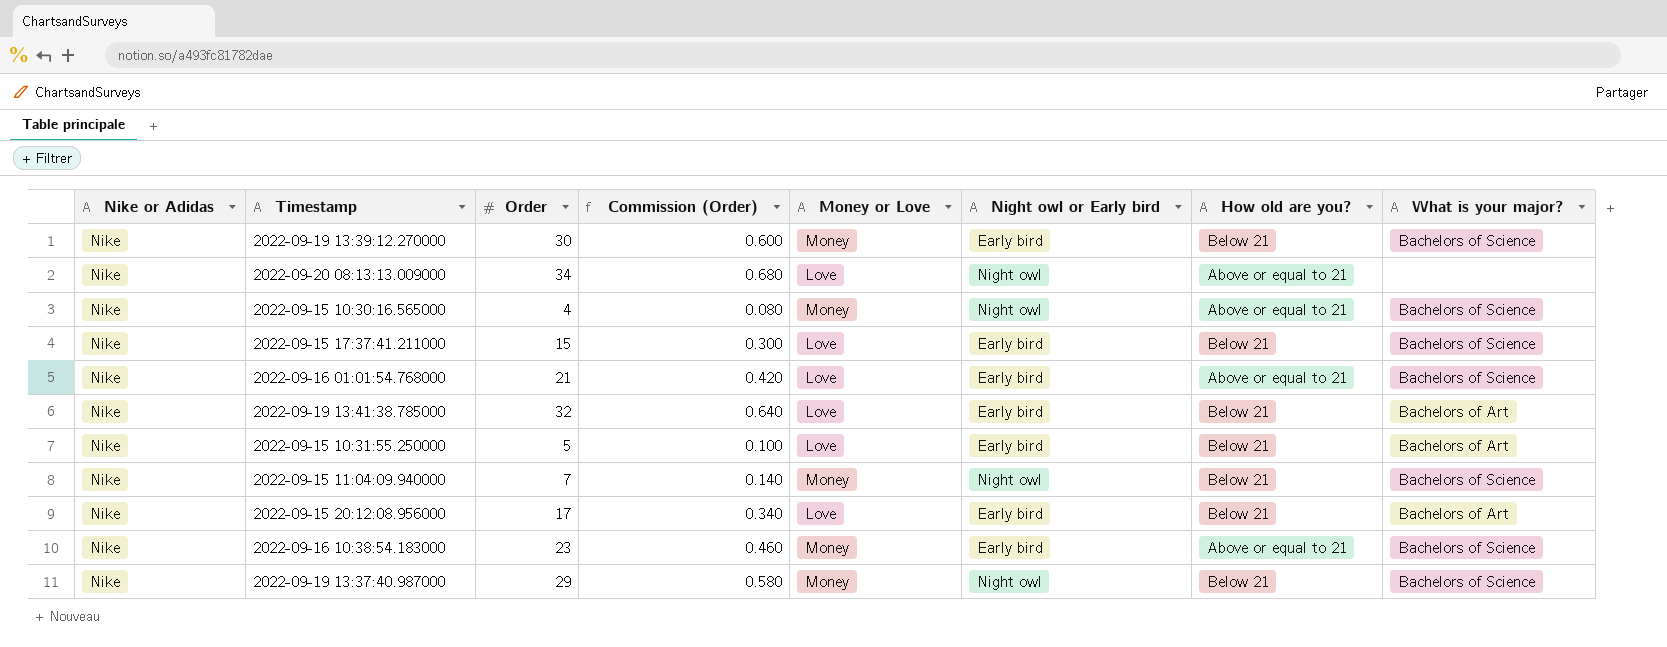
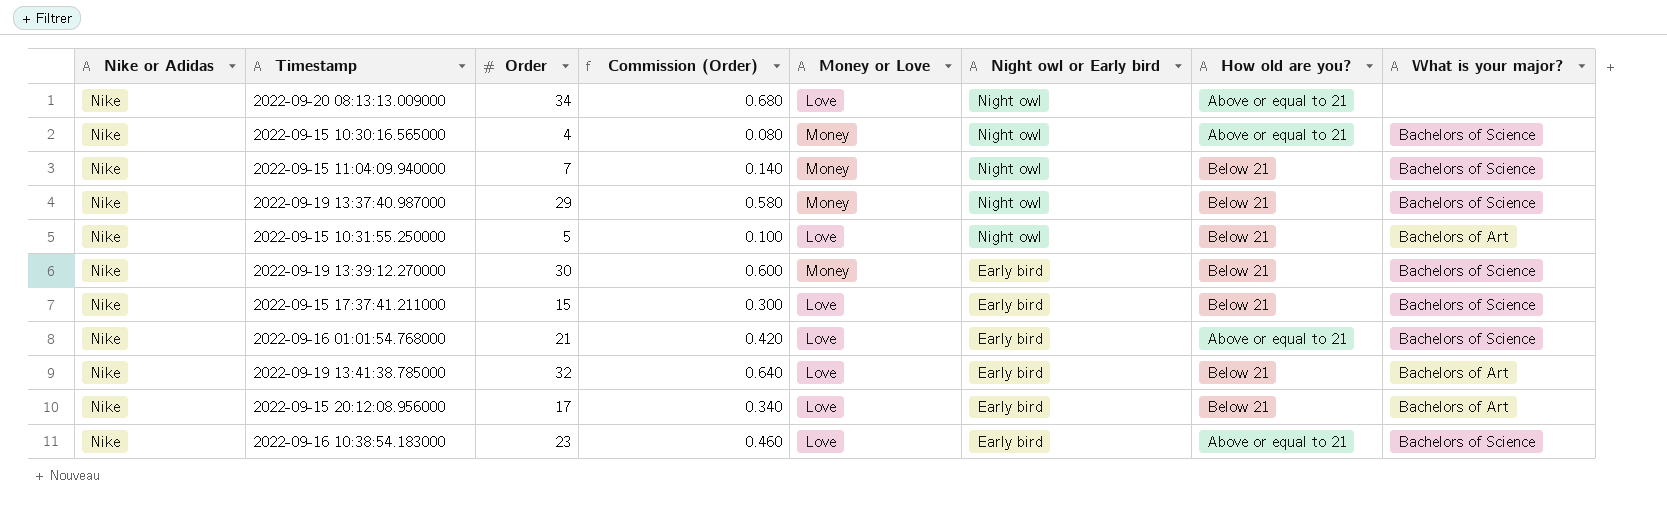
row order: none -> Night owl or Early bird descending
2022-09-15 10:31:55.250000 | Night owl or Early bird: Early bird -> Night owl
2022-09-16 10:38:54.183000 | Money or Love: Money -> Love

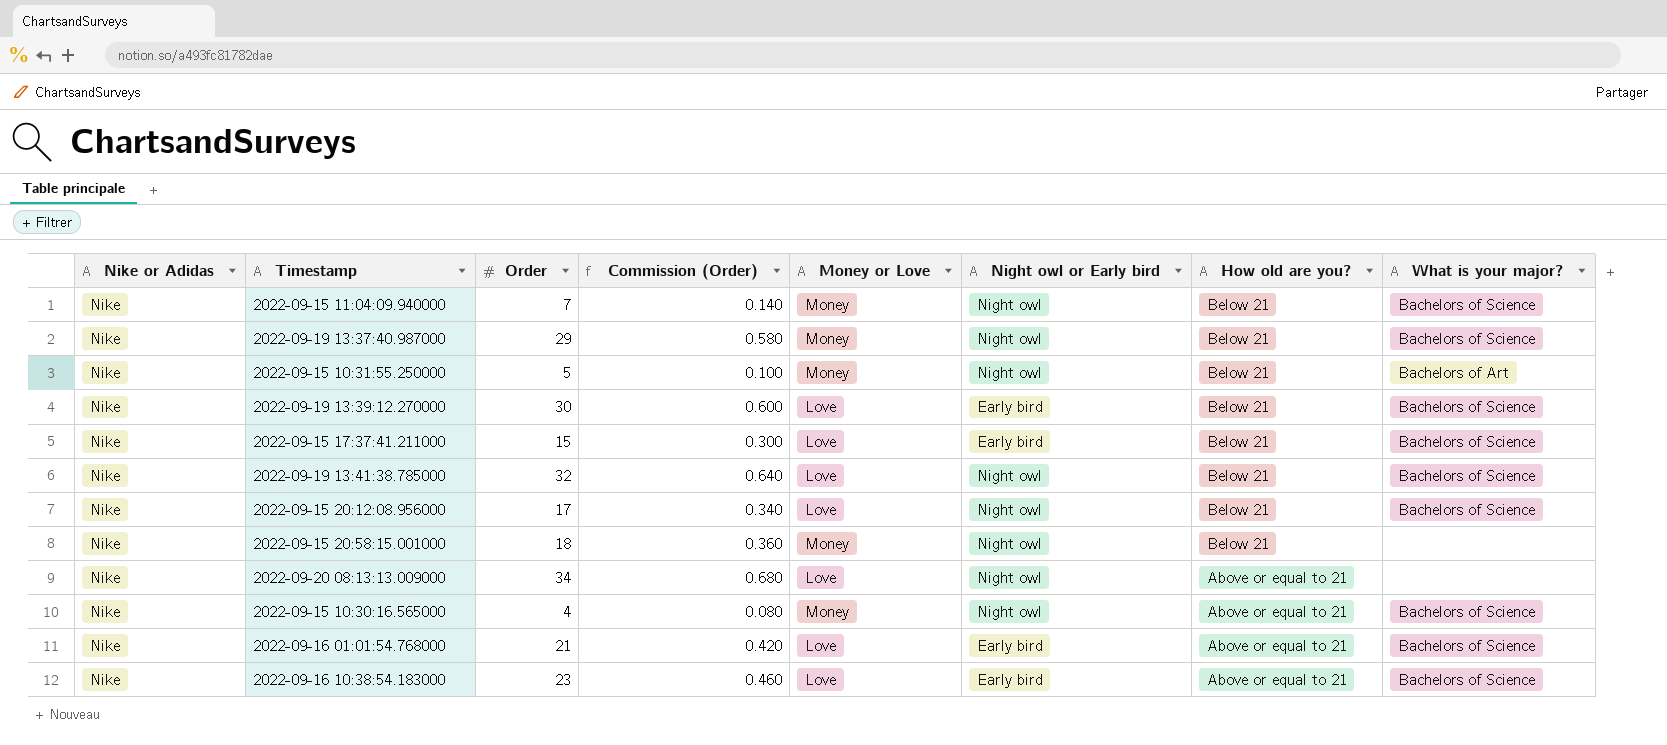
row order: Night owl or Early bird descending -> How old are you? descending
2022-09-15 10:31:55.250000 | Money or Love: Love -> Money
2022-09-19 13:39:12.270000 | Money or Love: Money -> Love
2022-09-19 13:41:38.785000 | Night owl or Early bird: Early bird -> Night owl
2022-09-19 13:41:38.785000 | What is your major?: Bachelors of Art -> Bachelors of Science
2022-09-15 20:12:08.956000 | Night owl or Early bird: Early bird -> Night owl
2022-09-15 20:12:08.956000 | What is your major?: Bachelors of Art -> Bachelors of Science
row 2022-09-15 20:58:15.001000: none -> Nike | 18 | 0.360 | Money | Night owl | Below 21 | none

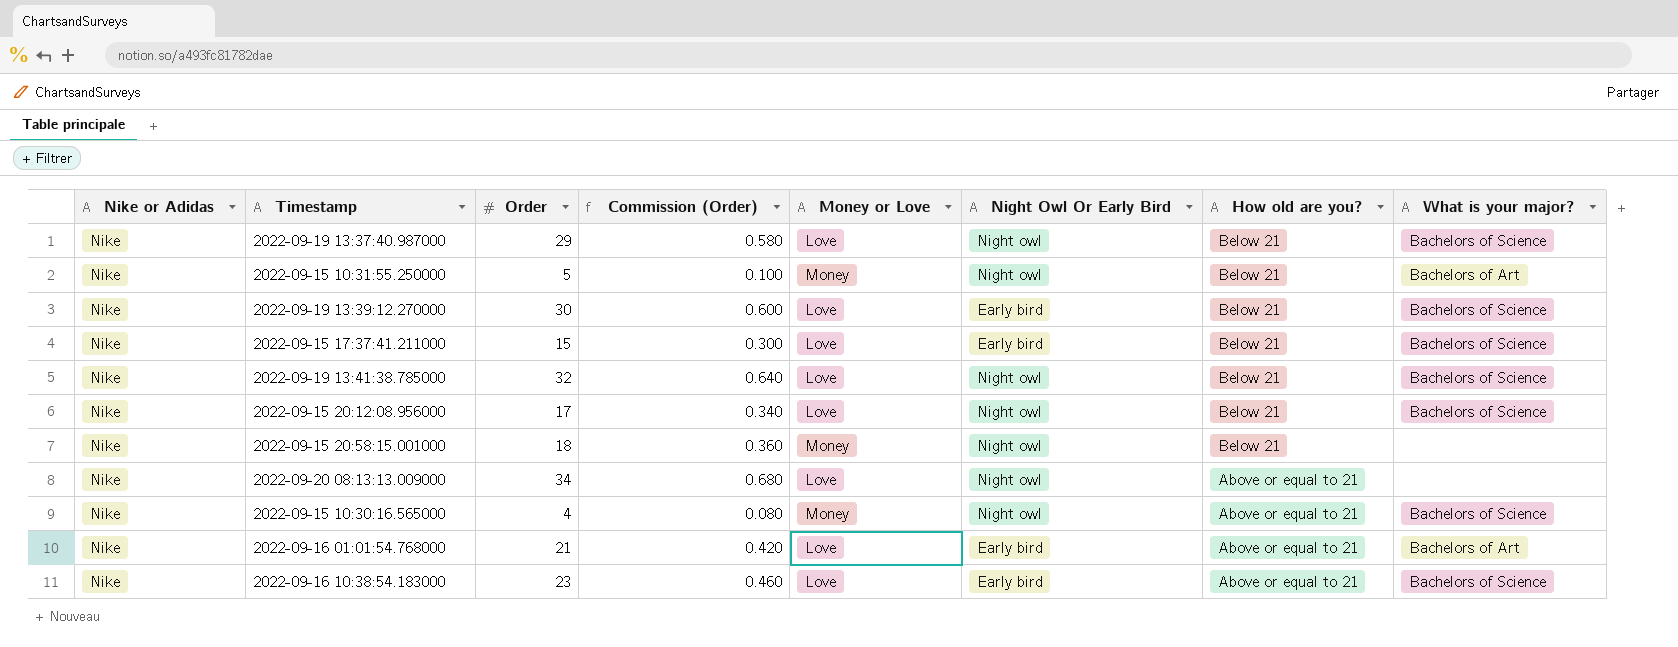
column name: Night owl or Early bird -> Night Owl Or Early Bird
row 2022-09-15 11:04:09.940000: Nike | 7 | 0.140 | Money | Night owl | Below 21 | Bachelors of Science -> none
2022-09-19 13:37:40.987000 | Money or Love: Money -> Love
2022-09-16 01:01:54.768000 | What is your major?: Bachelors of Science -> Bachelors of Art

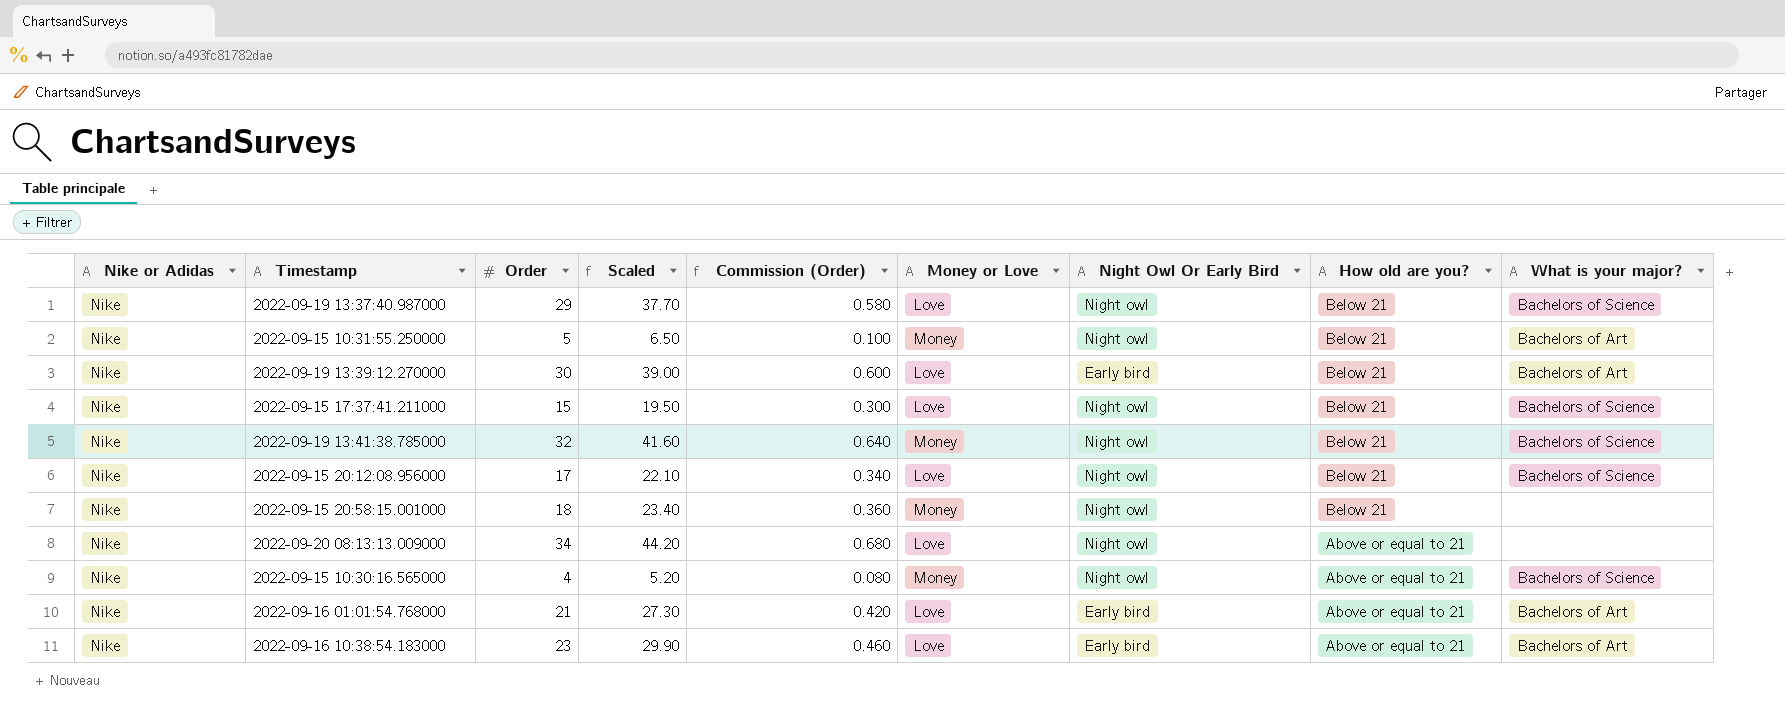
column Scaled | formula: none -> [Order] * 1.3
2022-09-19 13:39:12.270000 | What is your major?: Bachelors of Science -> Bachelors of Art
2022-09-15 17:37:41.211000 | Night Owl Or Early Bird: Early bird -> Night owl
2022-09-19 13:41:38.785000 | Money or Love: Love -> Money
2022-09-16 10:38:54.183000 | What is your major?: Bachelors of Science -> Bachelors of Art

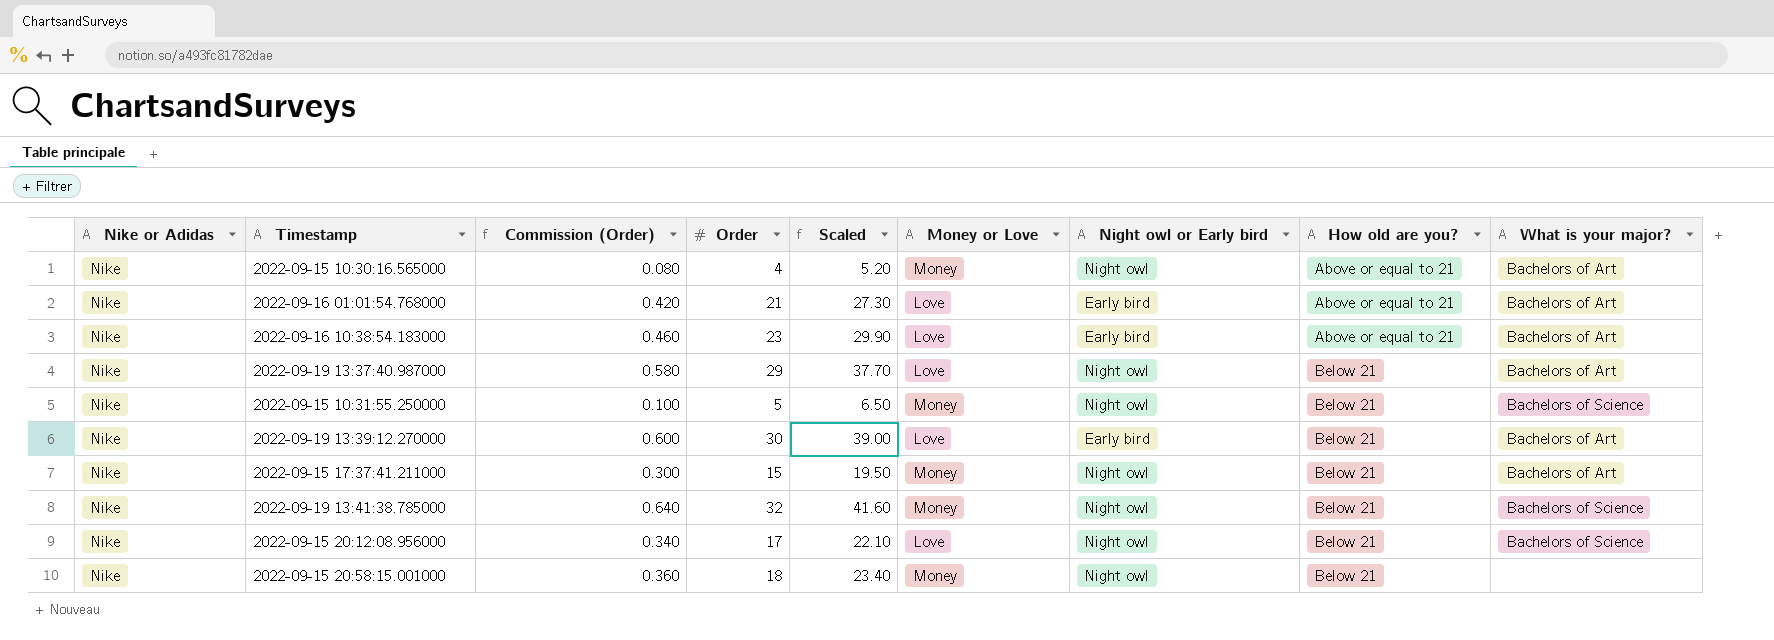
row order: How old are you? descending -> How old are you? ascending
column Commission (Order) | position: 5 -> 3
column name: Night Owl Or Early Bird -> Night owl or Early bird
row 2022-09-20 08:13:13.009000: Nike | 34 | 44.20 | 0.680 | Love | Night owl | Above or equal to 21 | none -> none
2022-09-15 10:30:16.565000 | What is your major?: Bachelors of Science -> Bachelors of Art
2022-09-19 13:37:40.987000 | What is your major?: Bachelors of Science -> Bachelors of Art
2022-09-15 10:31:55.250000 | What is your major?: Bachelors of Art -> Bachelors of Science
2022-09-15 17:37:41.211000 | Money or Love: Love -> Money
2022-09-15 17:37:41.211000 | What is your major?: Bachelors of Science -> Bachelors of Art

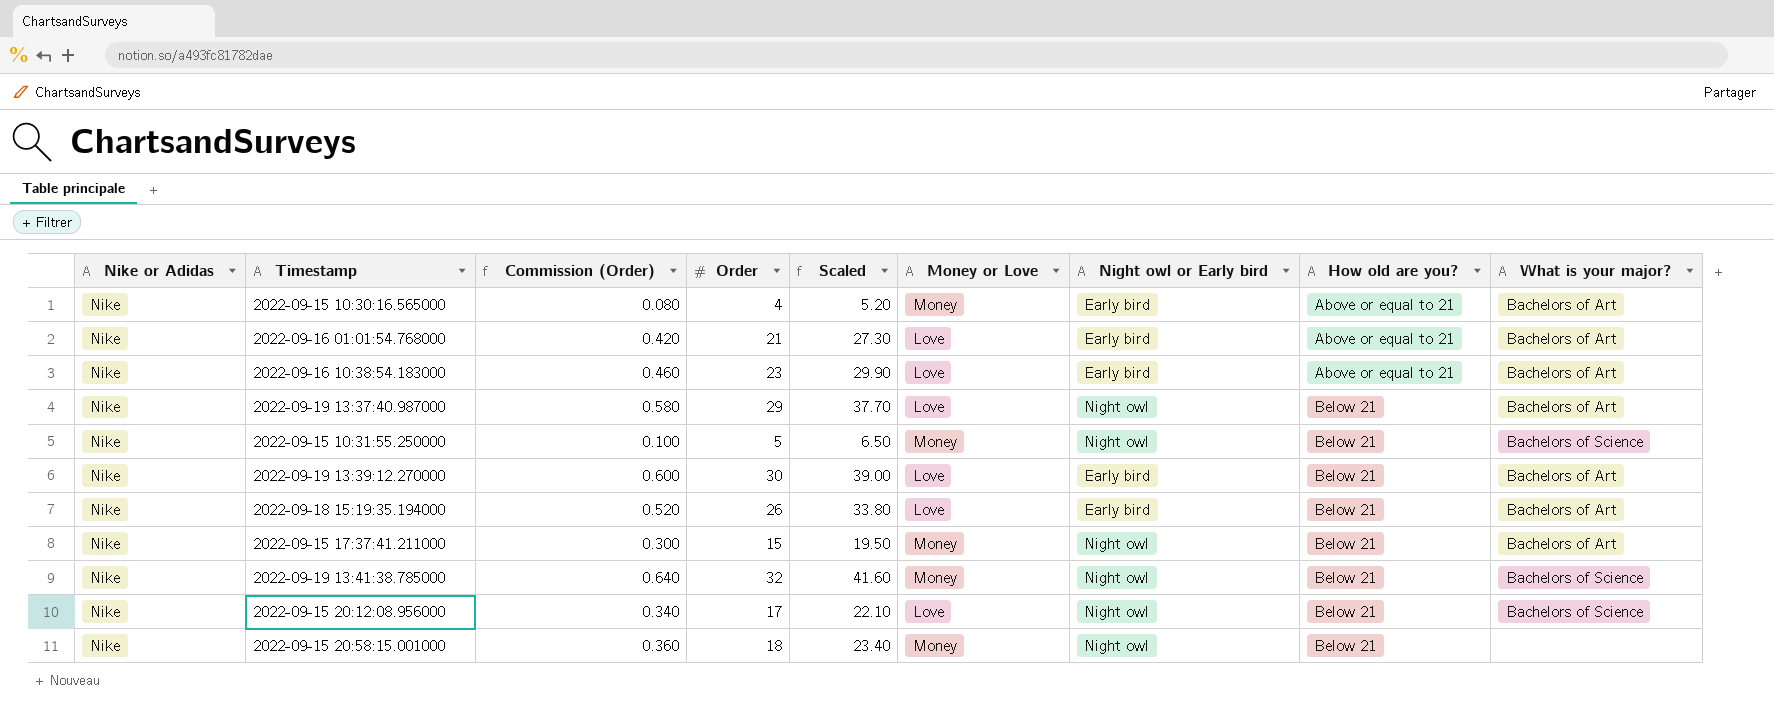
2022-09-15 10:30:16.565000 | Night owl or Early bird: Night owl -> Early bird
row 2022-09-18 15:19:35.194000: none -> Nike | 0.520 | 26 | 33.80 | Love | Early bird | Below 21 | Bachelors of Art

